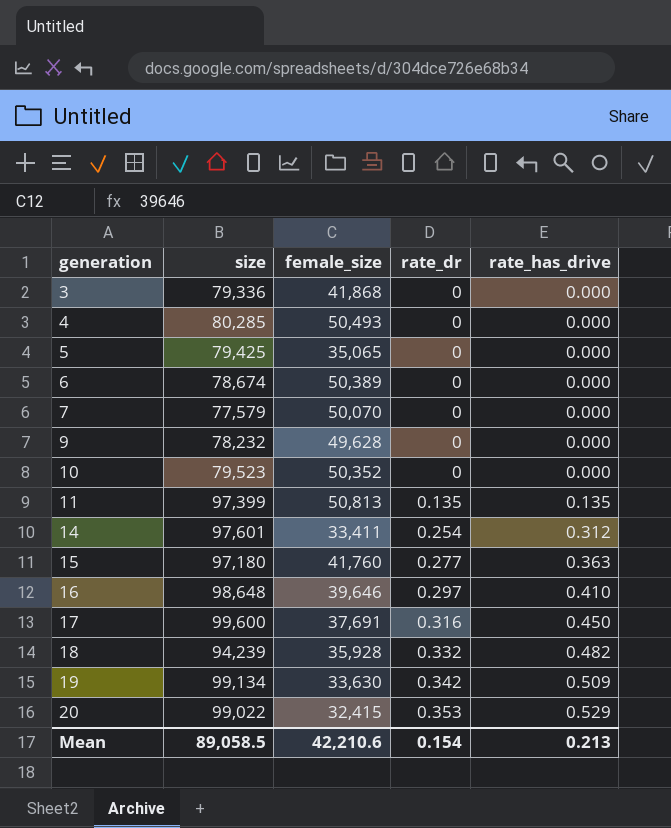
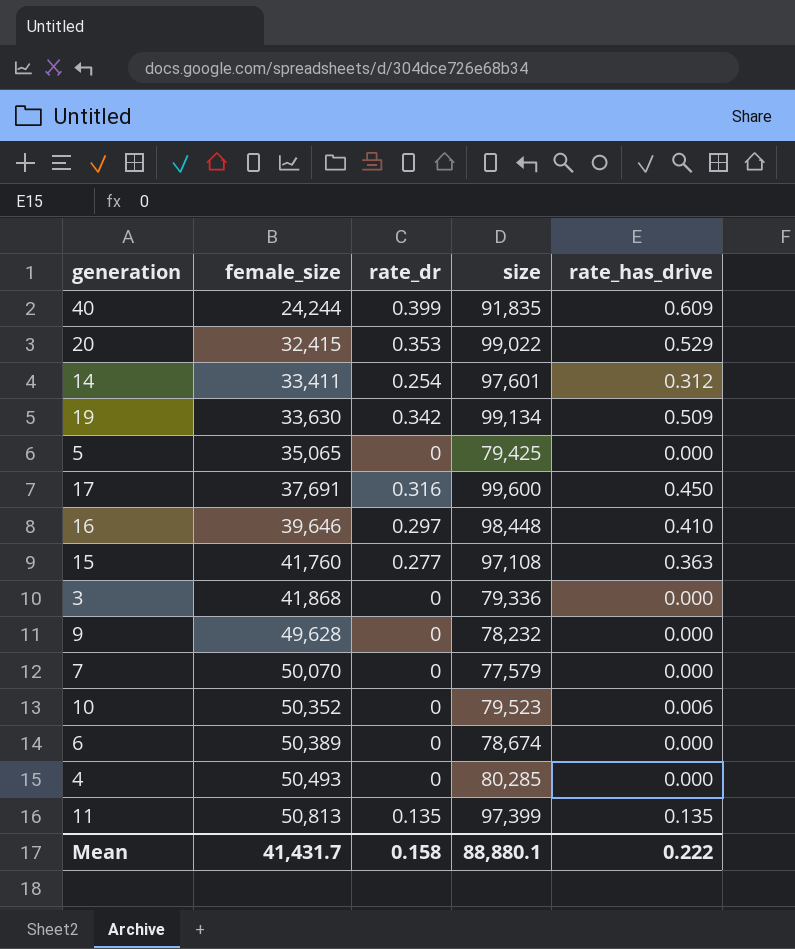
row order: generation ascending -> female_size ascending
column size | position: 2 -> 4
row 18: 94,239 | 35,928 | 0.332 | 0.482 -> none
row 40: none -> 24,244 | 0.399 | 91,835 | 0.609
16 | size: 98,648 -> 98,448
15 | size: 97,180 -> 97,108
10 | rate_has_drive: 0.000 -> 0.006
Mean | female_size: 42,210.6 -> 41,431.7
Mean | rate_dr: 0.154 -> 0.158
Mean | size: 89,058.5 -> 88,880.1
Mean | rate_has_drive: 0.213 -> 0.222

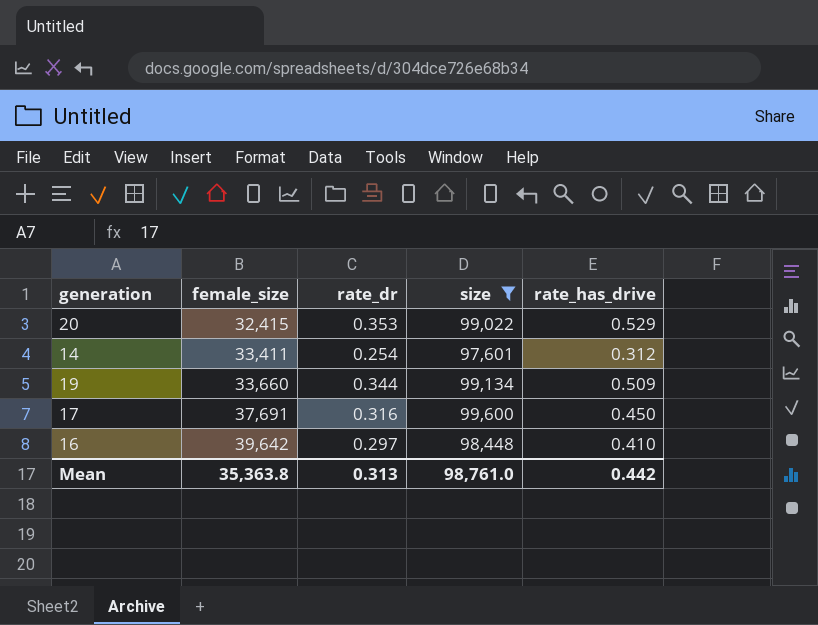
filter: none -> size >= 97,601
19 | female_size: 33,630 -> 33,660
19 | rate_dr: 0.342 -> 0.344
16 | female_size: 39,646 -> 39,642
Mean | female_size: 41,431.7 -> 35,363.8
Mean | rate_dr: 0.158 -> 0.313
Mean | size: 88,880.1 -> 98,761.0
Mean | rate_has_drive: 0.222 -> 0.442

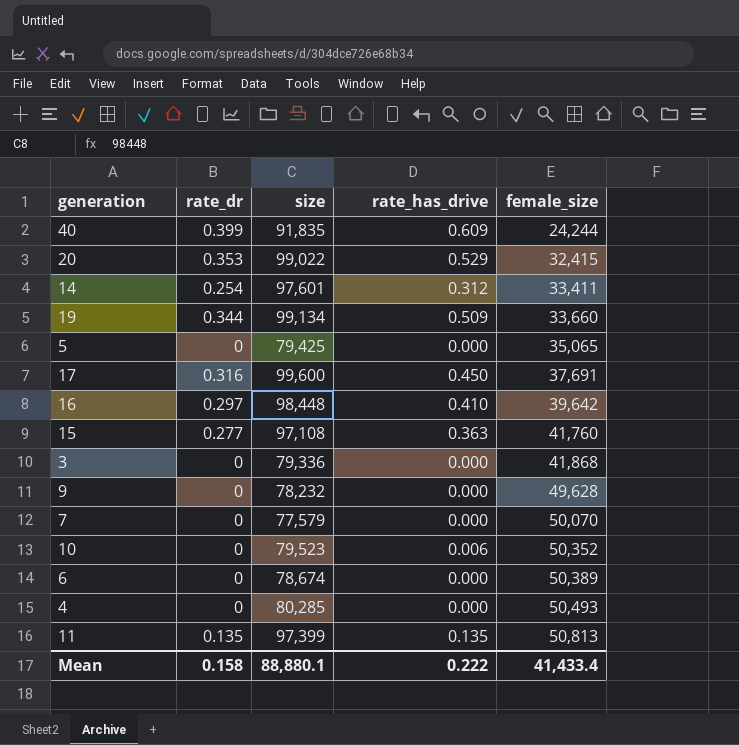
filter: size >= 97,601 -> none
column female_size | position: 2 -> 5
Mean | rate_dr: 0.313 -> 0.158
Mean | size: 98,761.0 -> 88,880.1
Mean | rate_has_drive: 0.442 -> 0.222
Mean | female_size: 35,363.8 -> 41,433.4

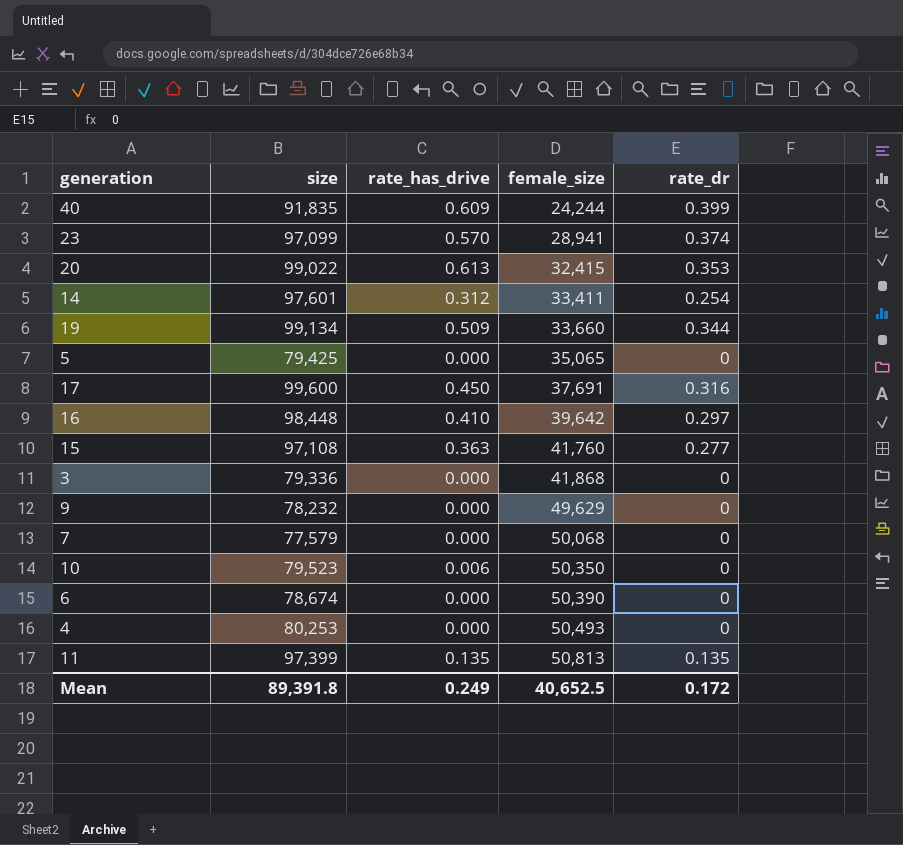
column rate_dr | position: 2 -> 5
row 23: none -> 97,099 | 0.570 | 28,941 | 0.374
20 | rate_has_drive: 0.529 -> 0.613
9 | female_size: 49,628 -> 49,629
7 | female_size: 50,070 -> 50,068
10 | female_size: 50,352 -> 50,350
6 | female_size: 50,389 -> 50,390
4 | size: 80,285 -> 80,253
Mean | size: 88,880.1 -> 89,391.8
Mean | rate_has_drive: 0.222 -> 0.249
Mean | female_size: 41,433.4 -> 40,652.5
Mean | rate_dr: 0.158 -> 0.172

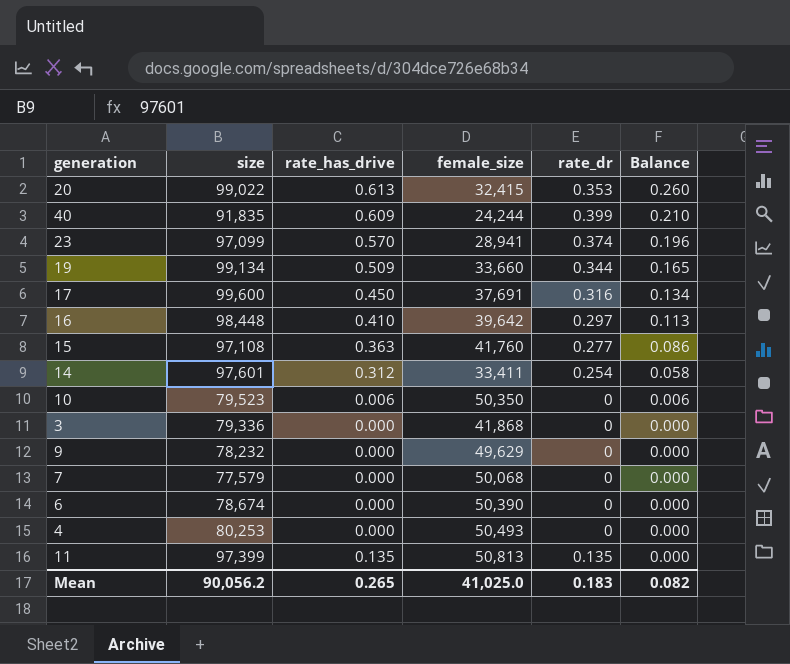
row order: female_size ascending -> Balance descending
column Balance | formula: none -> [rate_has_drive] - [rate_dr]
row 5: 79,425 | 0.000 | 35,065 | 0 -> none
Mean | size: 89,391.8 -> 90,056.2
Mean | rate_has_drive: 0.249 -> 0.265
Mean | female_size: 40,652.5 -> 41,025.0
Mean | rate_dr: 0.172 -> 0.183

